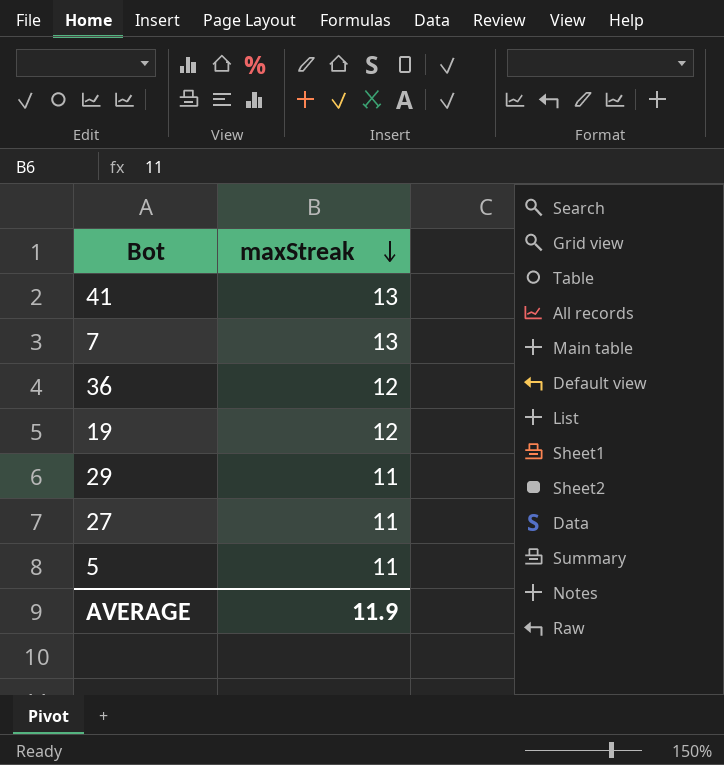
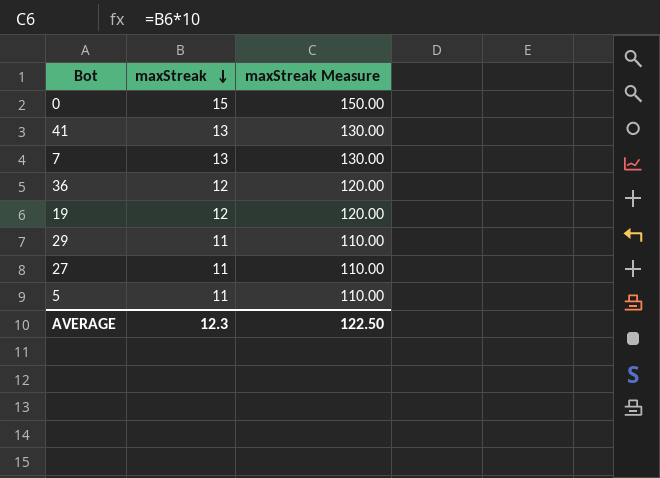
column maxStreak Measure | formula: none -> [maxStreak] * 10
row 0: none -> 15 | 150.00
AVERAGE | maxStreak: 11.9 -> 12.3

